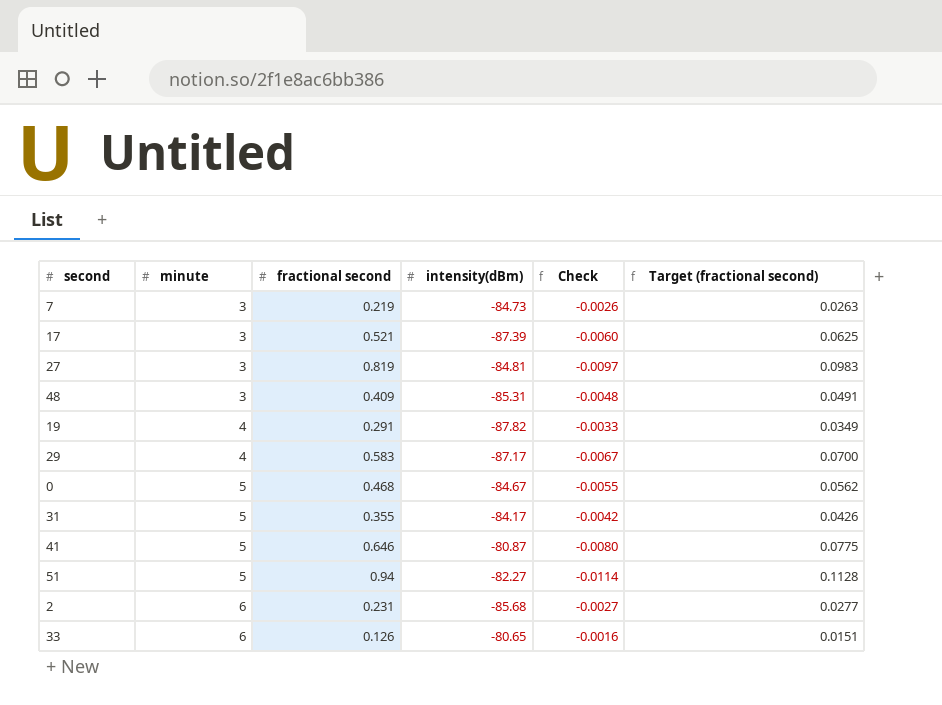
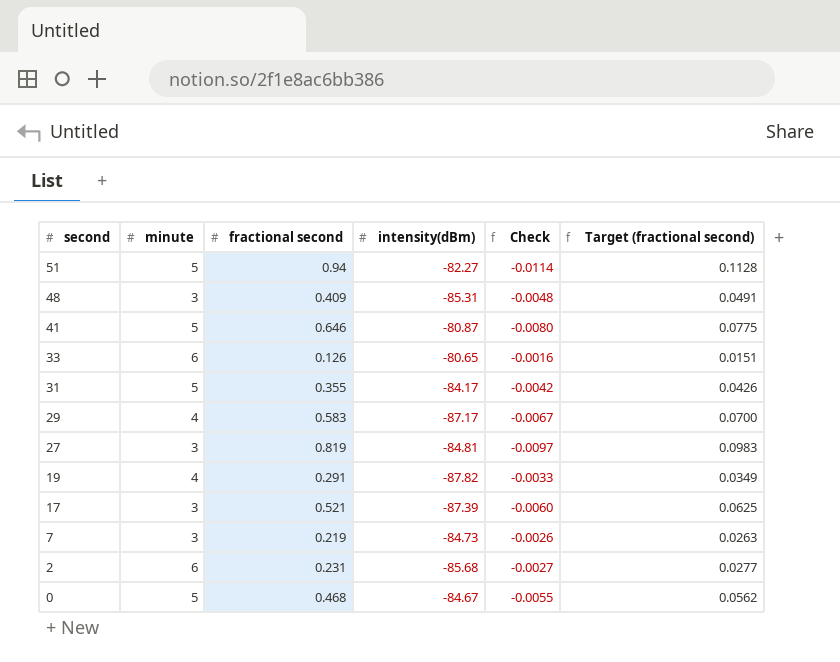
row order: minute ascending -> second descending

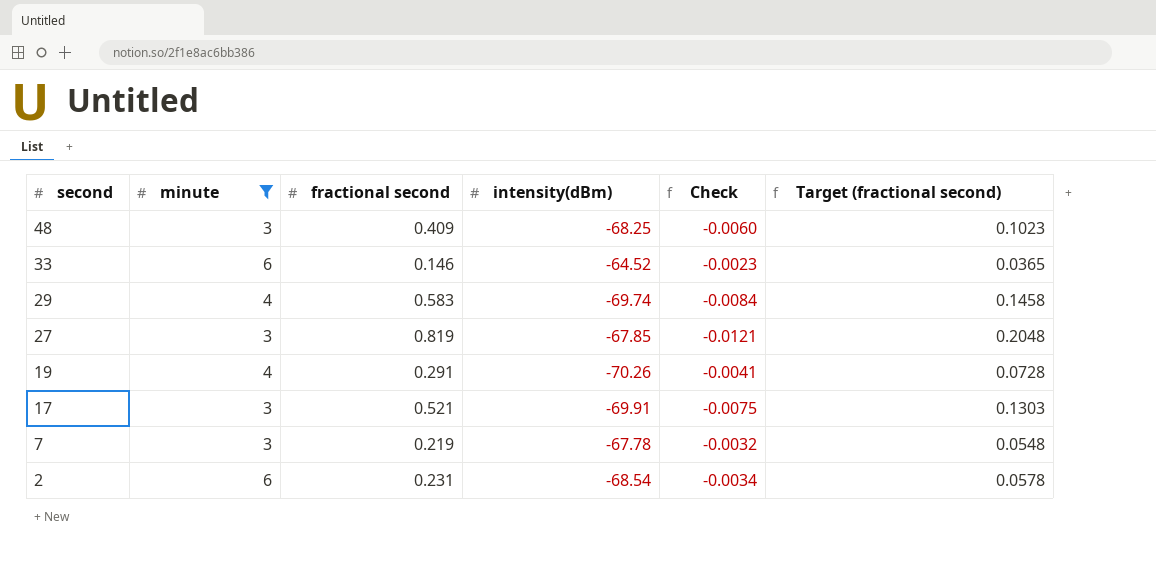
filter: none -> minute != 5
column Target (fractional second) | formula: [fractional second] * 0.12 -> [fractional second] * 0.25
48 | intensity(dBm): -85.31 -> -68.25
48 | Check: -0.0048 -> -0.0060
33 | fractional second: 0.126 -> 0.146
33 | intensity(dBm): -80.65 -> -64.52
33 | Check: -0.0016 -> -0.0023
29 | intensity(dBm): -87.17 -> -69.74
29 | Check: -0.0067 -> -0.0084
27 | intensity(dBm): -84.81 -> -67.85
27 | Check: -0.0097 -> -0.0121
19 | intensity(dBm): -87.82 -> -70.26
19 | Check: -0.0033 -> -0.0041
17 | intensity(dBm): -87.39 -> -69.91
17 | Check: -0.0060 -> -0.0075
7 | intensity(dBm): -84.73 -> -67.78
7 | Check: -0.0026 -> -0.0032
2 | intensity(dBm): -85.68 -> -68.54
2 | Check: -0.0027 -> -0.0034

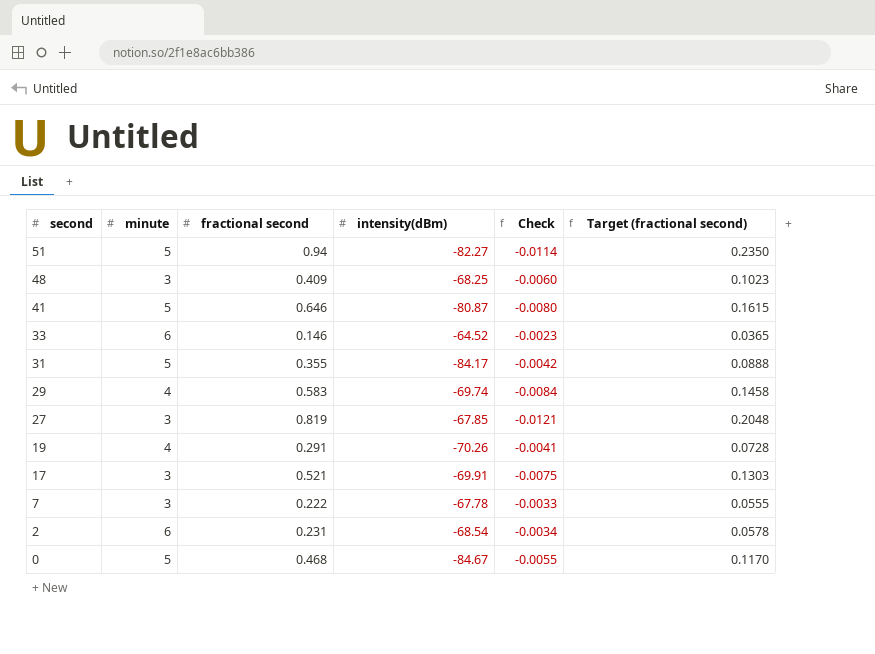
filter: minute != 5 -> none
7 | fractional second: 0.219 -> 0.222
7 | Check: -0.0032 -> -0.0033
7 | Target (fractional second): 0.0548 -> 0.0555

